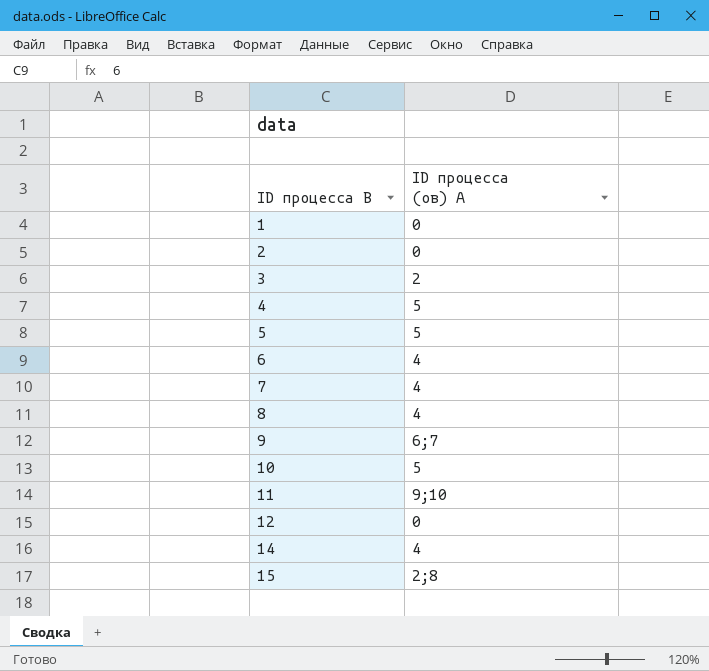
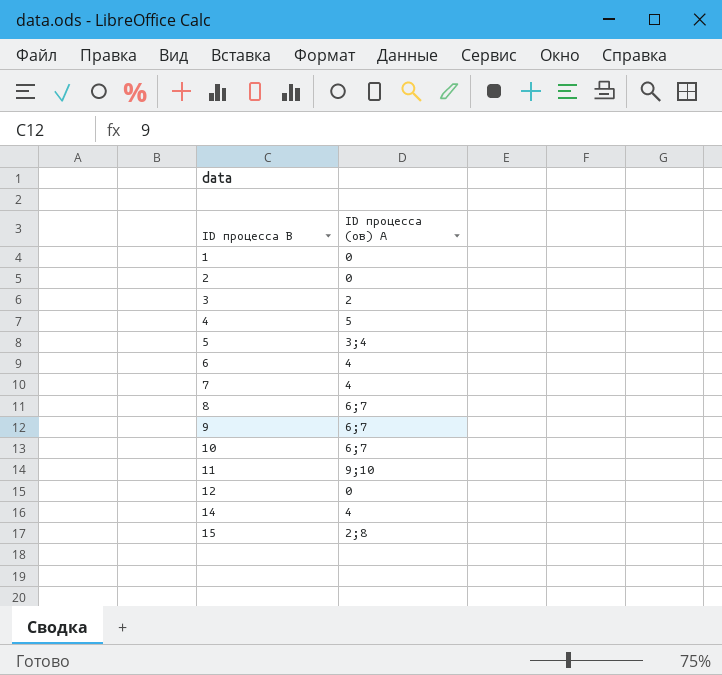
5 | ID процесса (ов) A: 5 -> 3;4
8 | ID процесса (ов) A: 4 -> 6;7
10 | ID процесса (ов) A: 5 -> 6;7

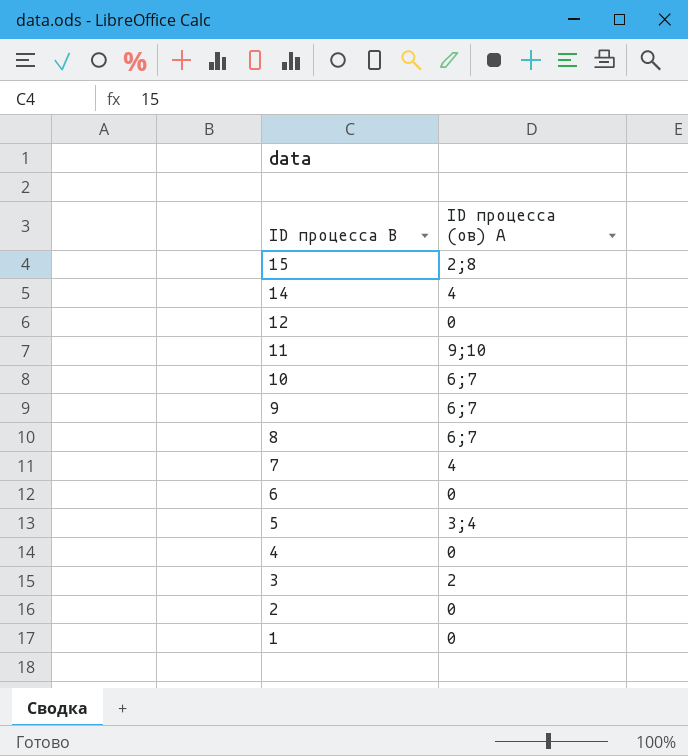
row order: ID процесса B ascending -> ID процесса B descending
6 | ID процесса (ов) A: 4 -> 0
4 | ID процесса (ов) A: 5 -> 0

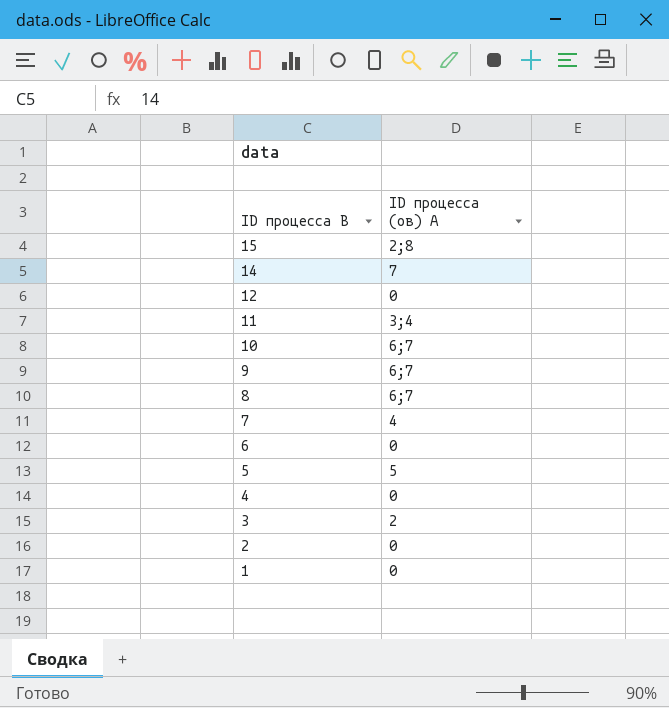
14 | ID процесса (ов) A: 4 -> 7
11 | ID процесса (ов) A: 9;10 -> 3;4
5 | ID процесса (ов) A: 3;4 -> 5

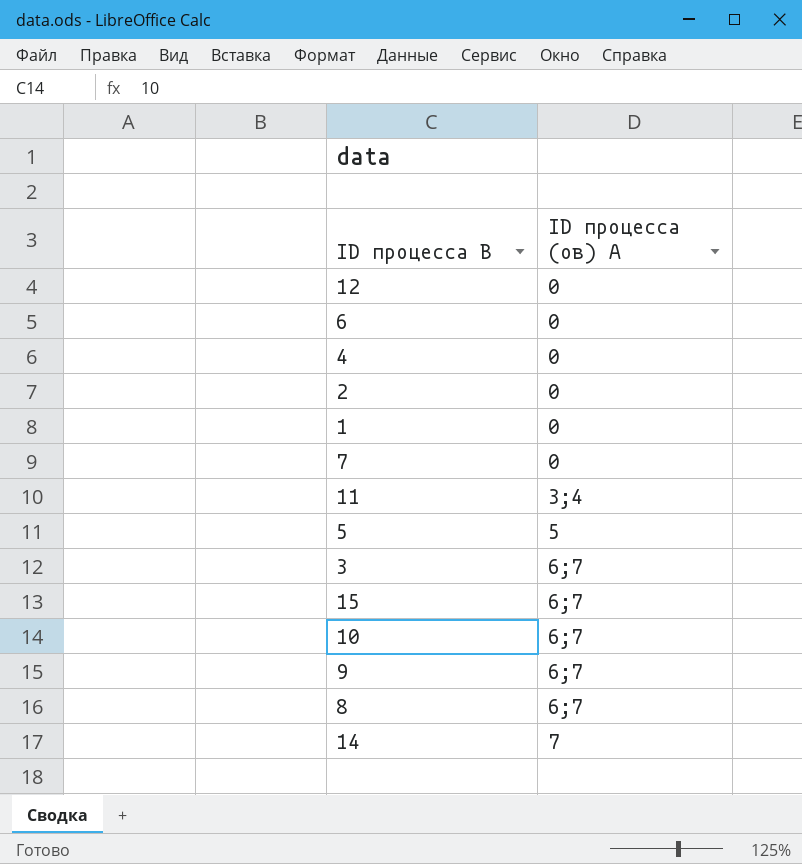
row order: ID процесса B descending -> ID процесса (ов) A ascending
7 | ID процесса (ов) A: 4 -> 0
3 | ID процесса (ов) A: 2 -> 6;7
15 | ID процесса (ов) A: 2;8 -> 6;7

